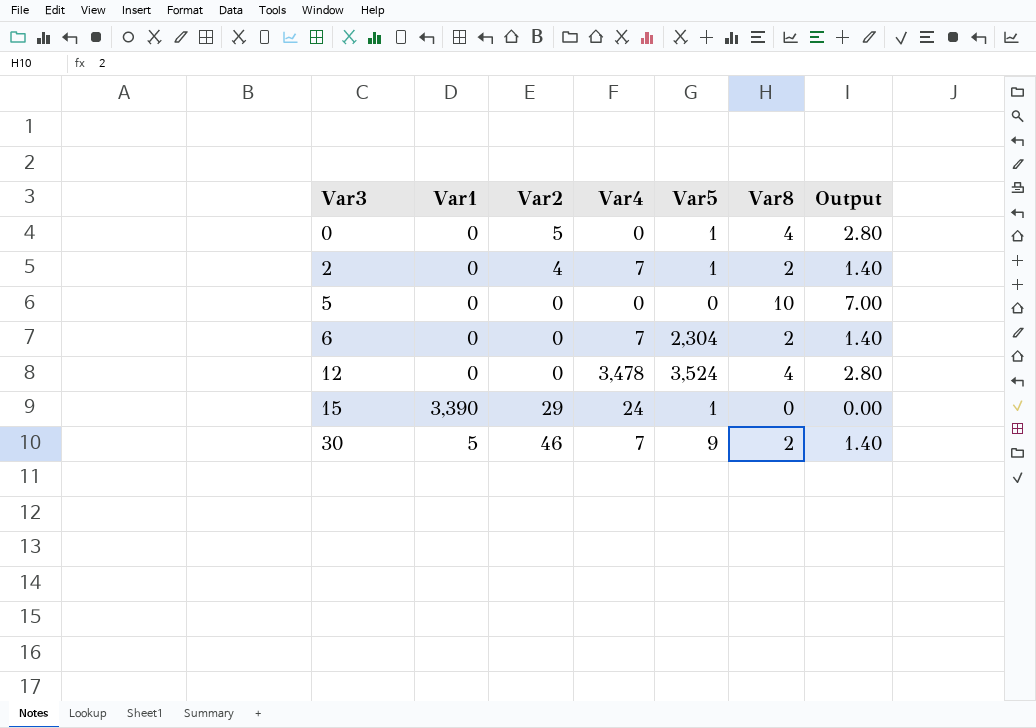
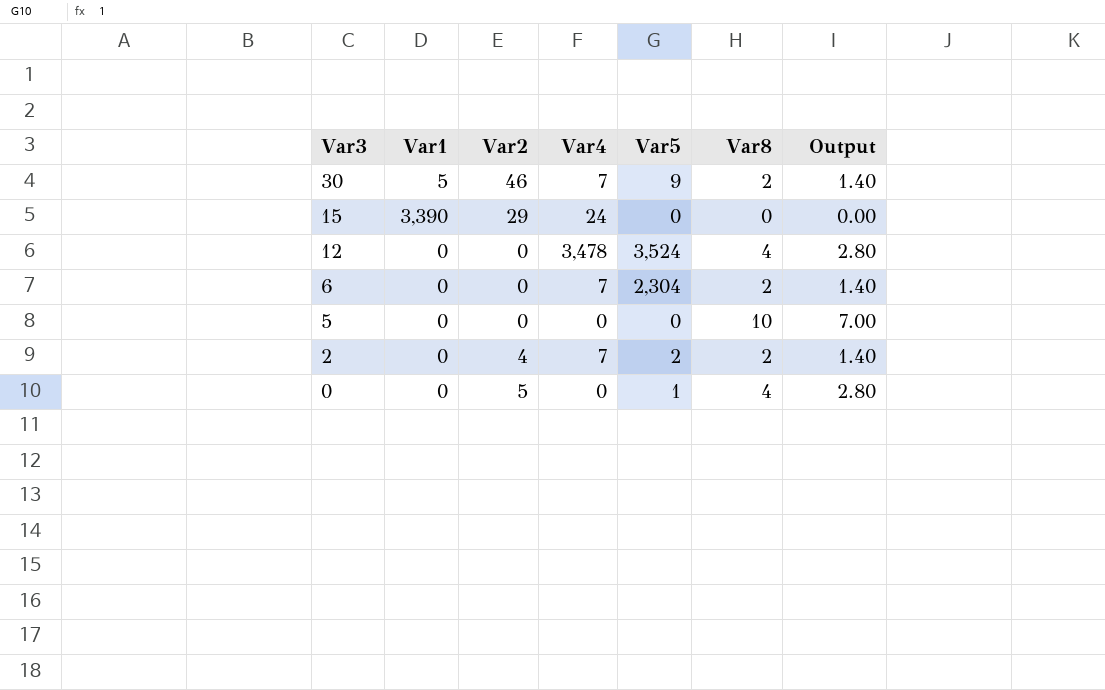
row order: Var3 ascending -> Var3 descending
15 | Var5: 1 -> 0
2 | Var5: 1 -> 2

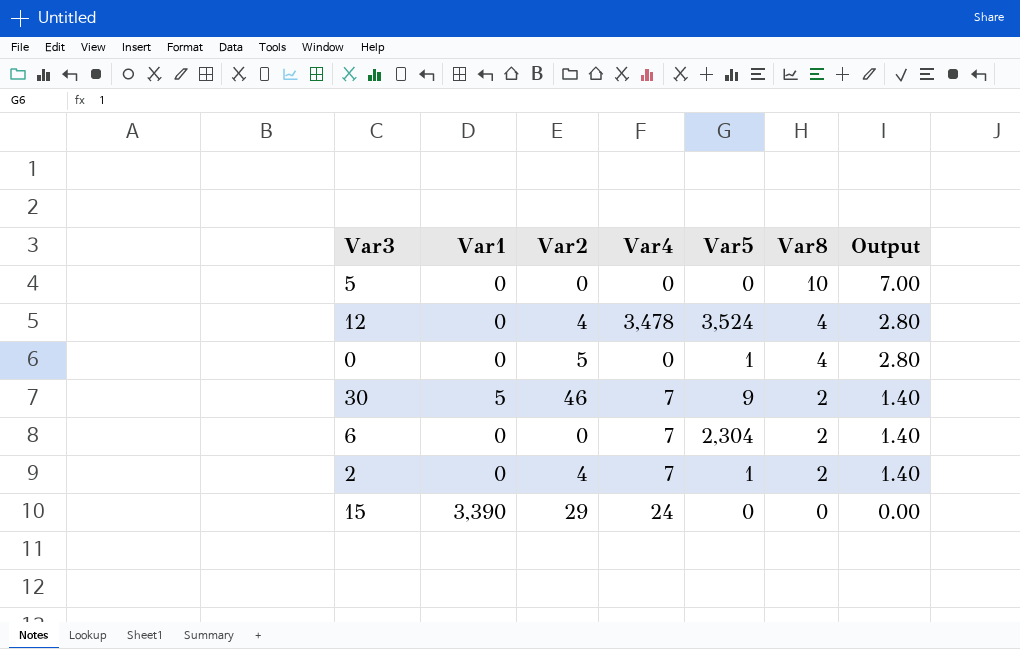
row order: Var3 descending -> Var8 descending
12 | Var2: 0 -> 4
2 | Var5: 2 -> 1

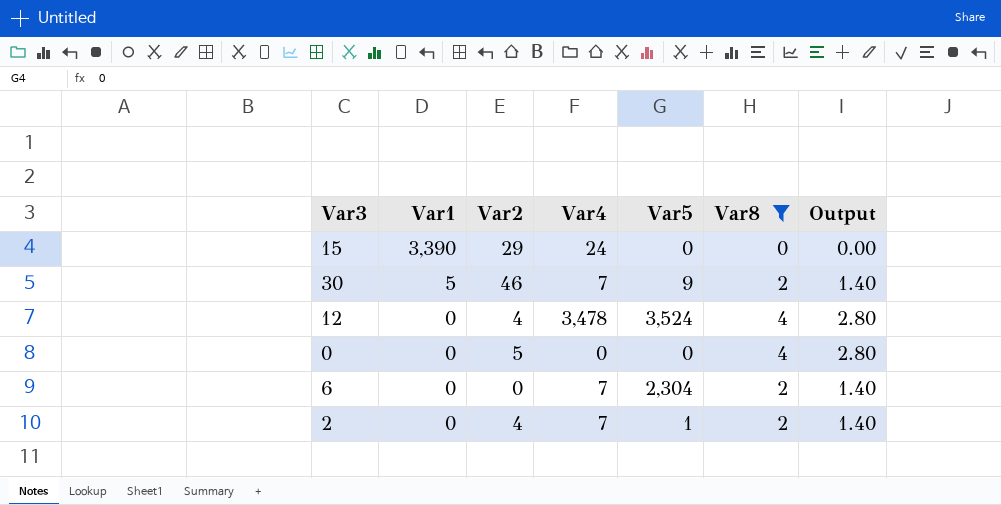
filter: none -> Var8 != 10
row order: Var8 descending -> Var1 descending
0 | Var5: 1 -> 0

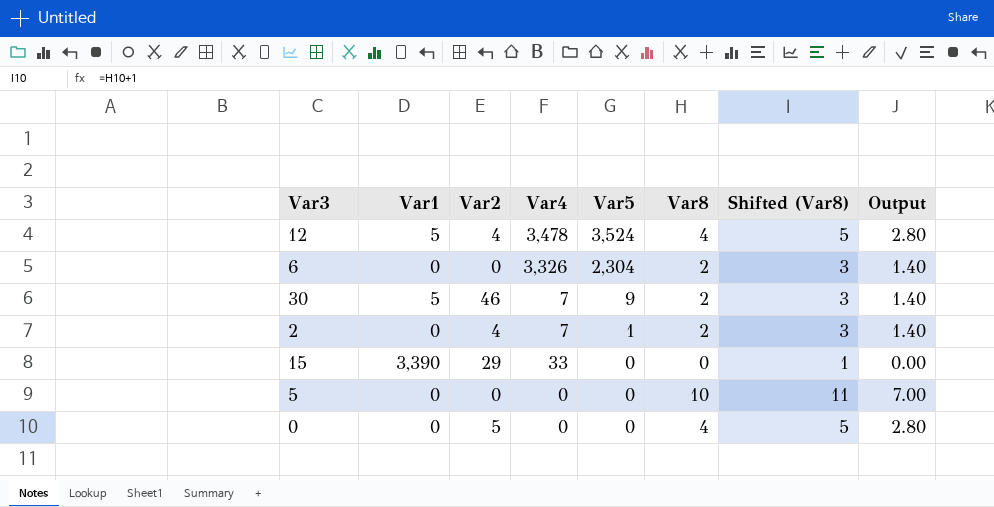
filter: Var8 != 10 -> none
row order: Var1 descending -> Var5 descending
column Shifted (Var8) | formula: none -> [Var8] + 1
12 | Var1: 0 -> 5
6 | Var4: 7 -> 3,326
15 | Var4: 24 -> 33

